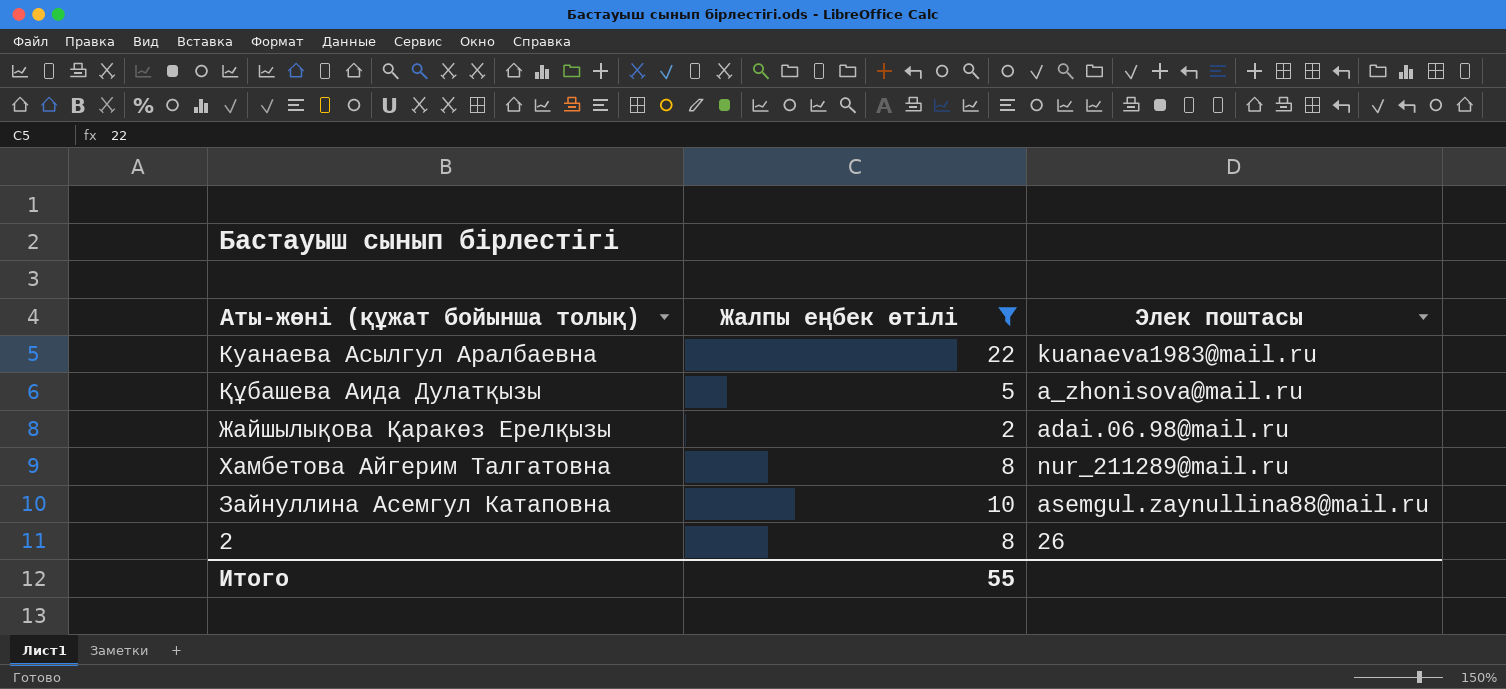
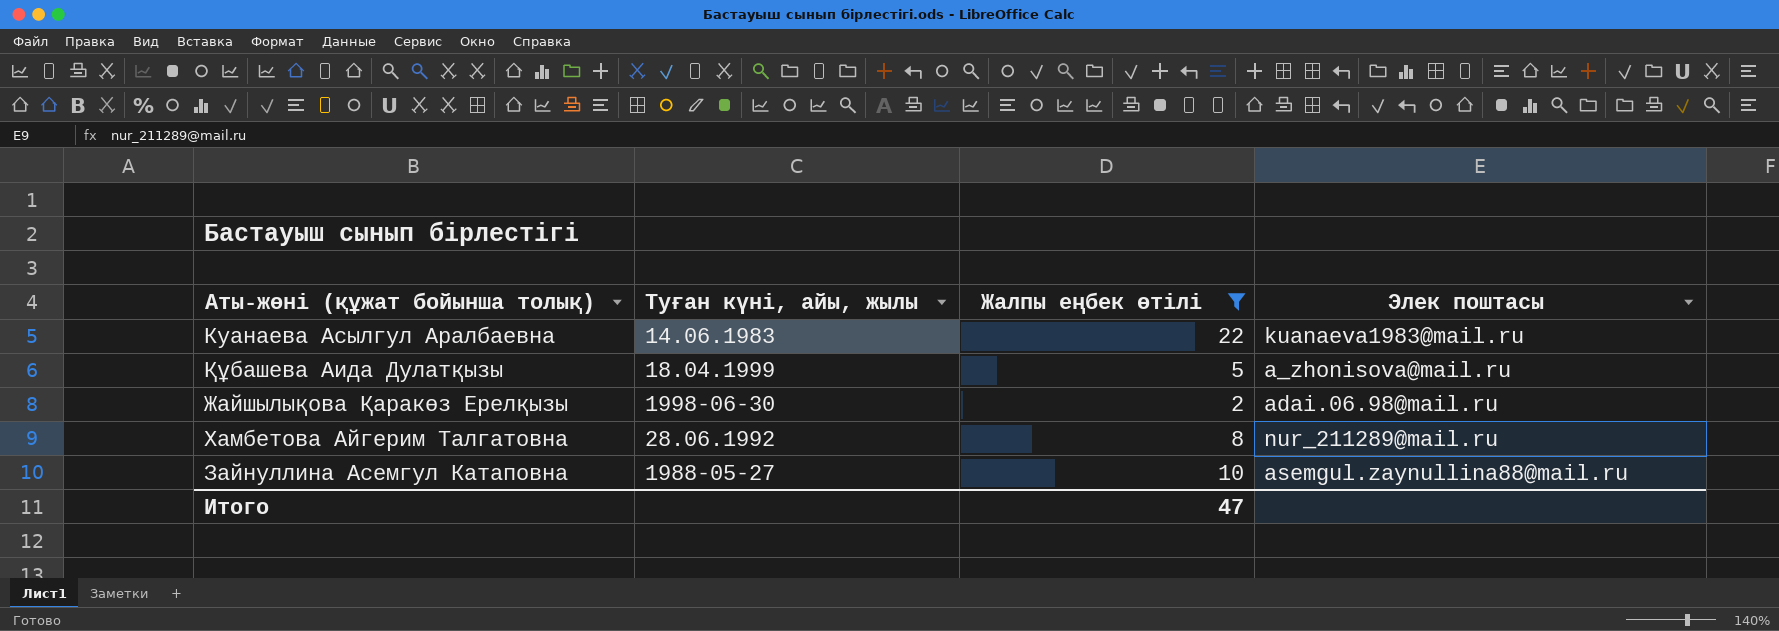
column Туған күні, айы, жылы | position: none -> 2
row 2: 8 | 26 -> none
Итого | Жалпы еңбек өтілі: 55 -> 47

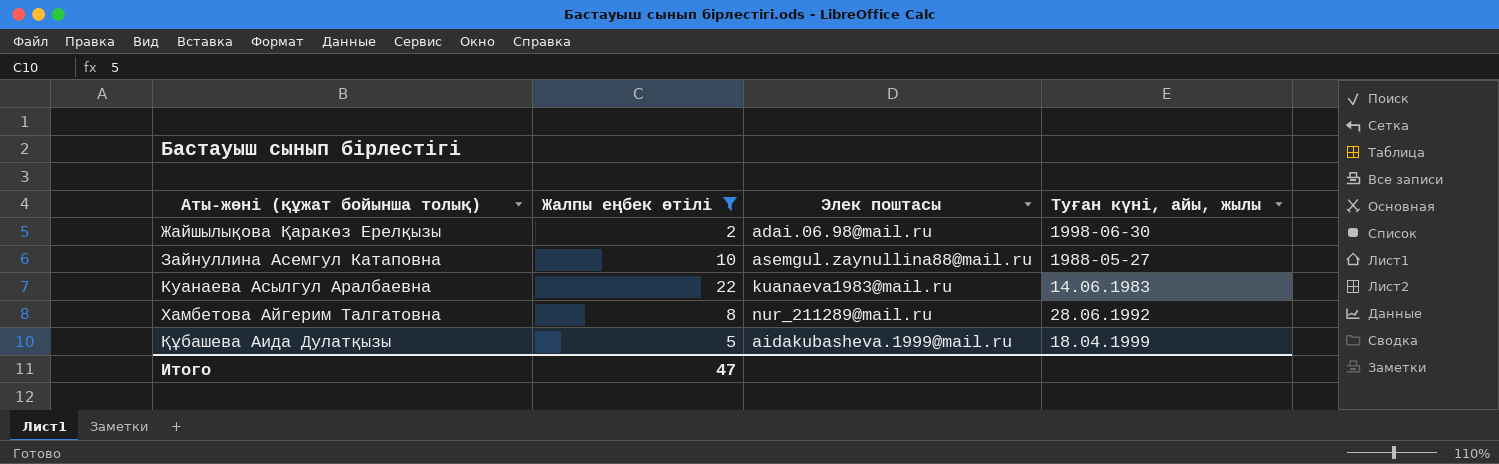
row order: none -> Аты-жөні (құжат бойынша толық) ascending
column Туған күні, айы, жылы | position: 2 -> 4
Құбашева Аида Дулатқызы | Элек поштасы: a_zhonisova@mail.ru -> aidakubasheva.1999@mail.ru

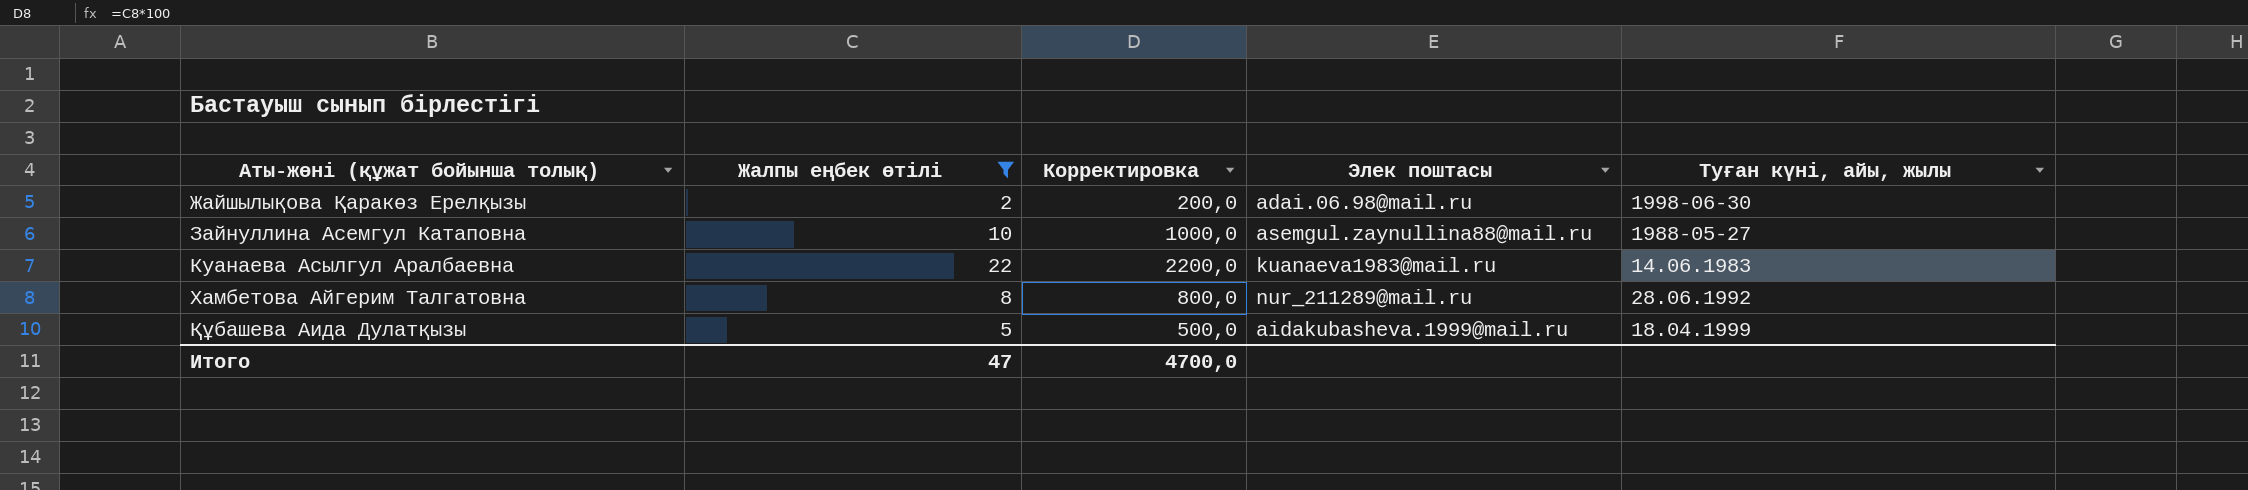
column Корректировка | formula: none -> [Жалпы еңбек өтілі] * 100

